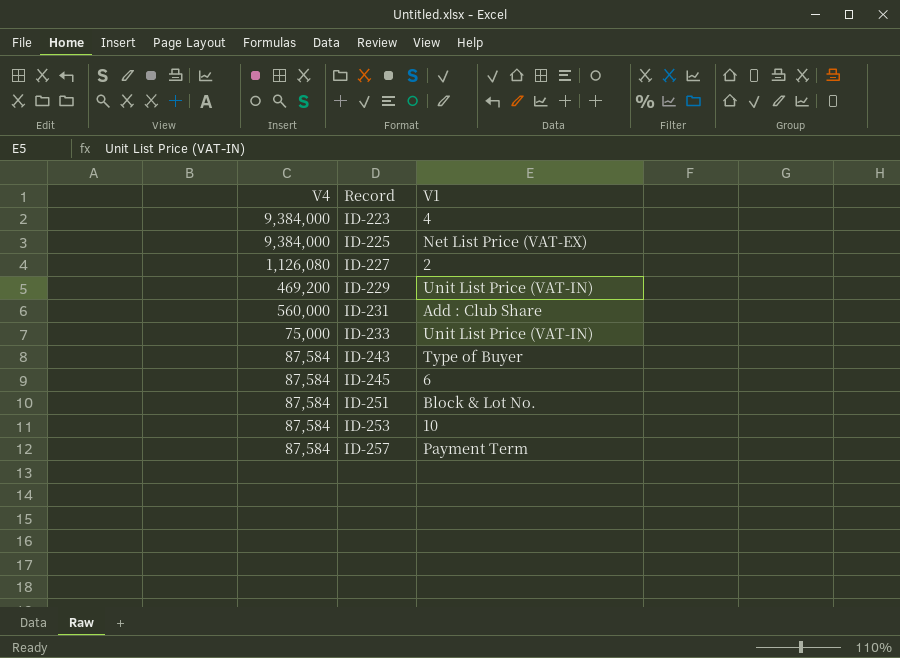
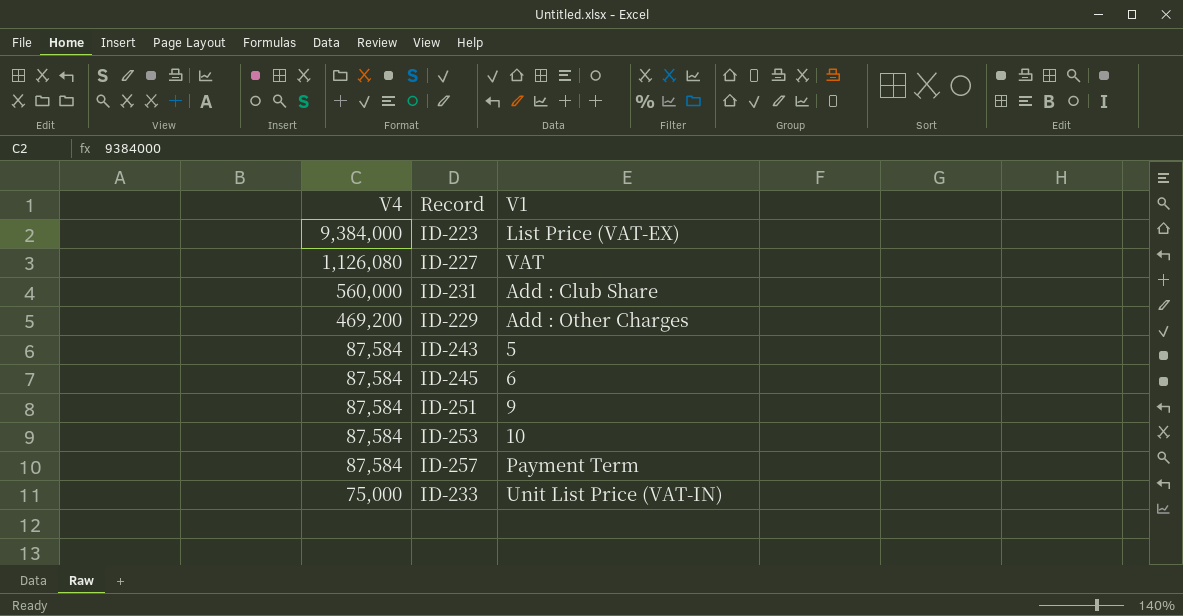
row order: Record ascending -> V4 descending
row ID-225: 9,384,000 | Net List Price (VAT-EX) -> none
ID-223 | V1: 4 -> List Price (VAT-EX)
ID-227 | V1: 2 -> VAT
ID-229 | V1: Unit List Price (VAT-IN) -> Add : Other Charges
ID-243 | V1: Type of Buyer -> 5
ID-251 | V1: Block & Lot No. -> 9

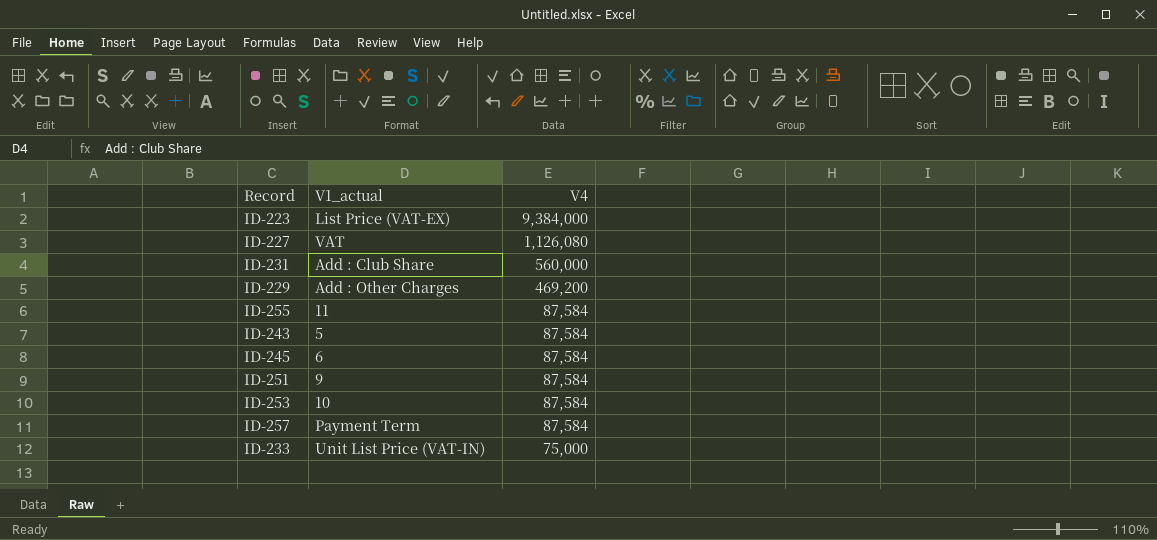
column name: V1 -> V1_actual
column V4 | position: 1 -> 3
row ID-255: none -> 11 | 87,584

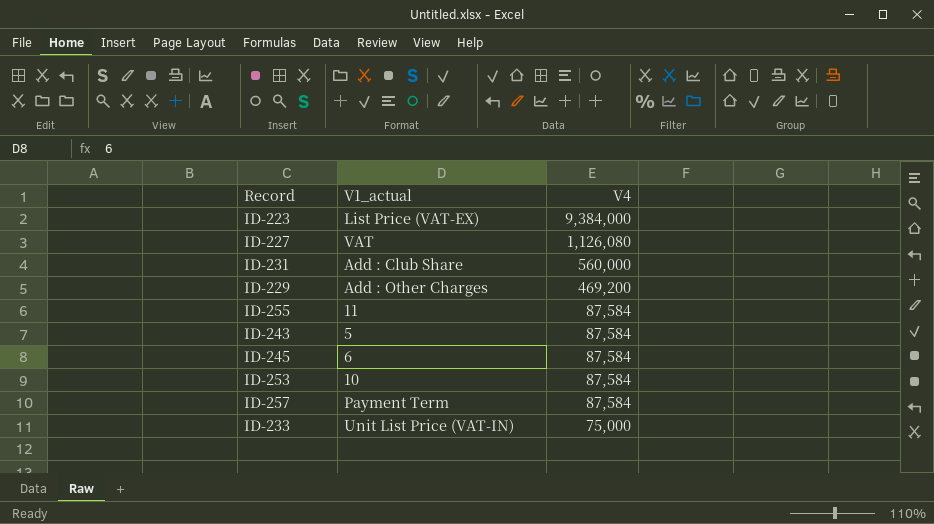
row ID-251: 9 | 87,584 -> none

